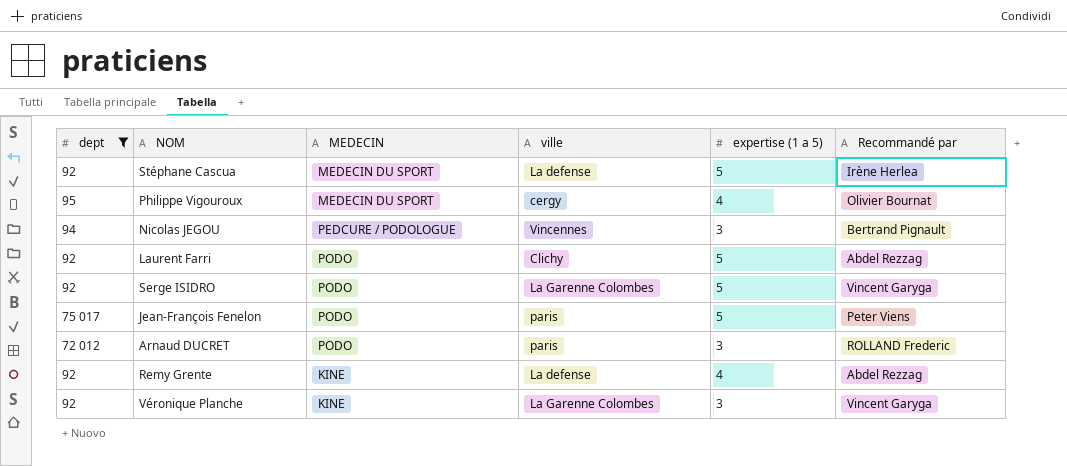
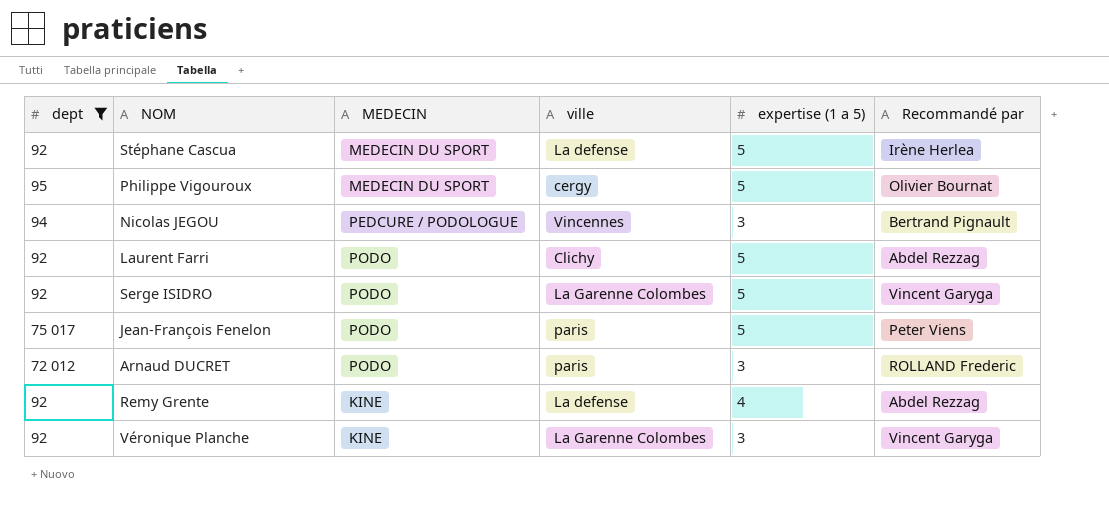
Philippe Vigouroux | expertise (1 a 5): 4 -> 5

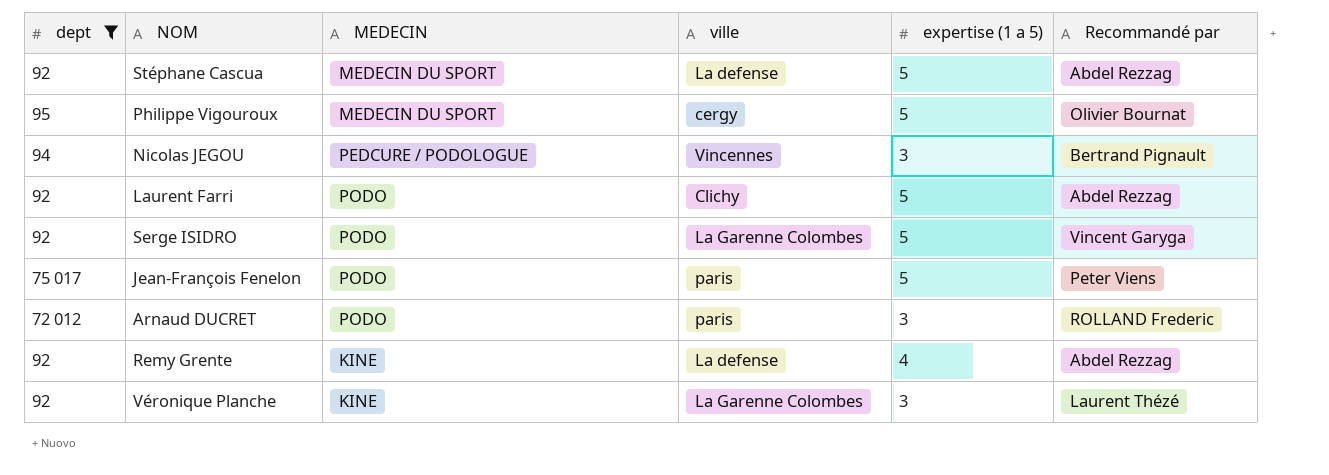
Stéphane Cascua | Recommandé par: Irène Herlea -> Abdel Rezzag
Véronique Planche | Recommandé par: Vincent Garyga -> Laurent Thézé

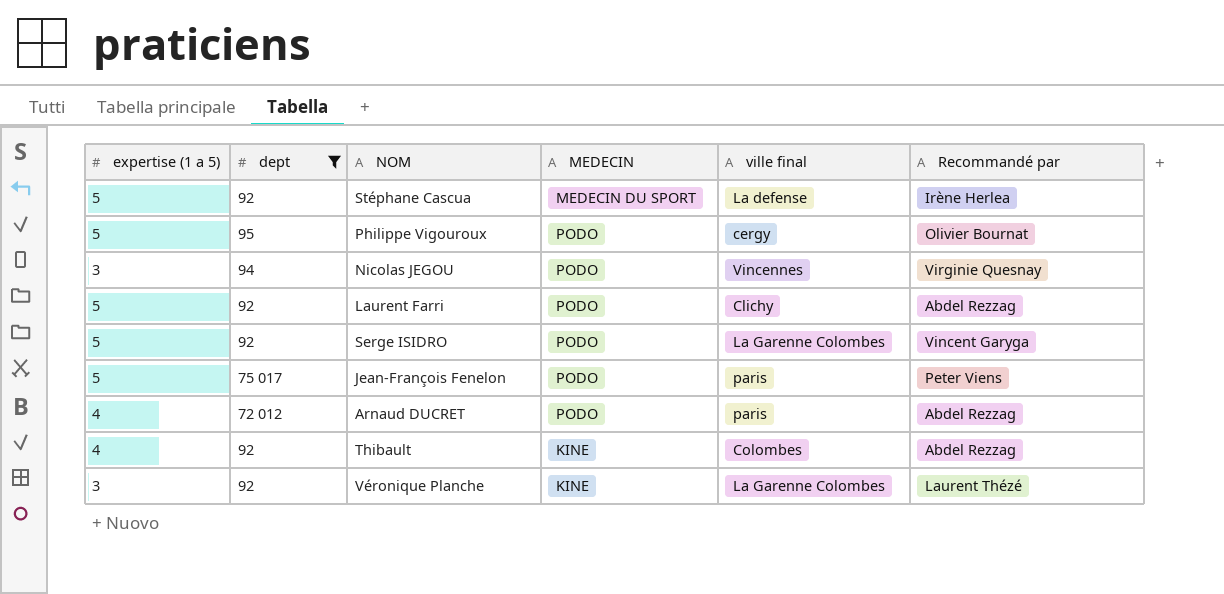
column expertise (1 a 5) | position: 5 -> 1
column name: ville -> ville final
row Remy Grente: 92 | KINE | La defense | 4 | Abdel Rezzag -> none
Stéphane Cascua | Recommandé par: Abdel Rezzag -> Irène Herlea
Philippe Vigouroux | MEDECIN: MEDECIN DU SPORT -> PODO
Nicolas JEGOU | MEDECIN: PEDCURE / PODOLOGUE -> PODO
Nicolas JEGOU | Recommandé par: Bertrand Pignault -> Virginie Quesnay
Arnaud DUCRET | expertise (1 a 5): 3 -> 4
Arnaud DUCRET | Recommandé par: ROLLAND Frederic -> Abdel Rezzag
row Thibault: none -> 4 | 92 | KINE | Colombes | Abdel Rezzag

